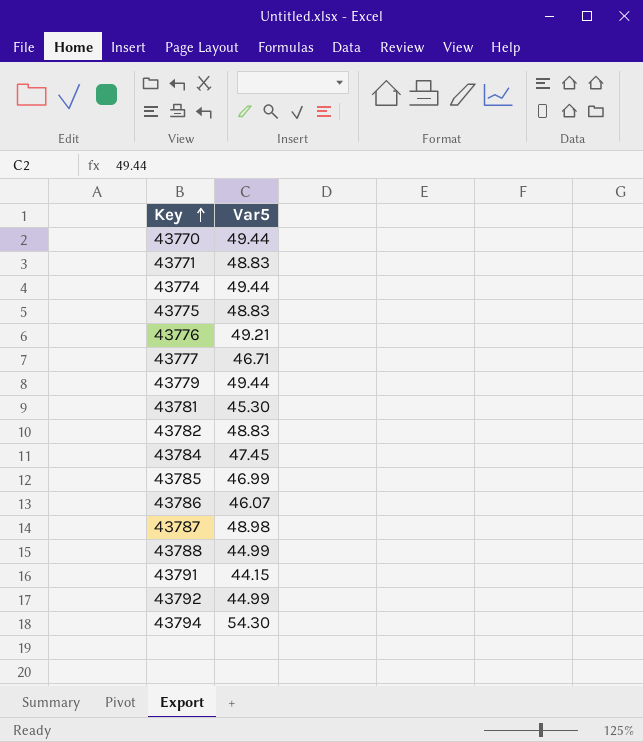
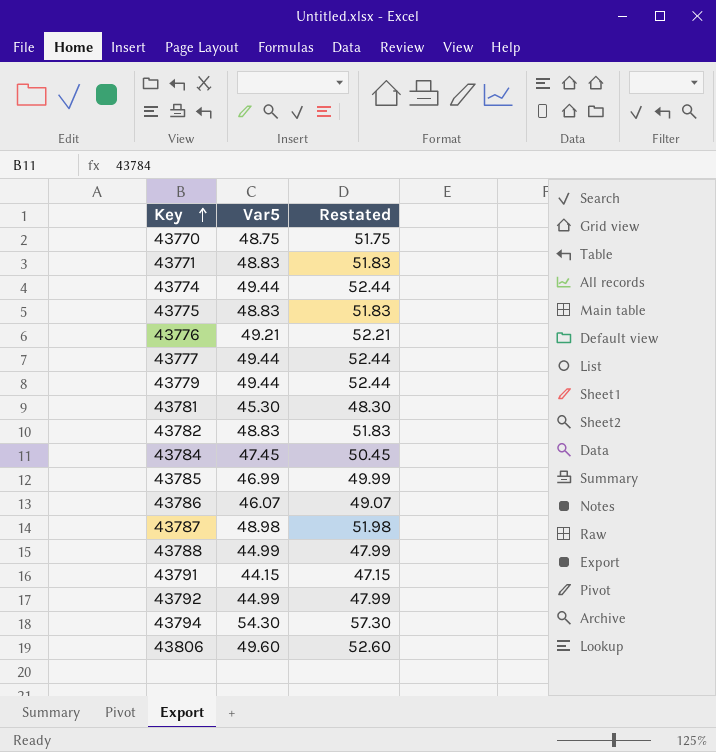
column Restated | formula: none -> [Var5] + 3
43770 | Var5: 49.44 -> 48.75
43777 | Var5: 46.71 -> 49.44
row 43806: none -> 49.60 | 52.60

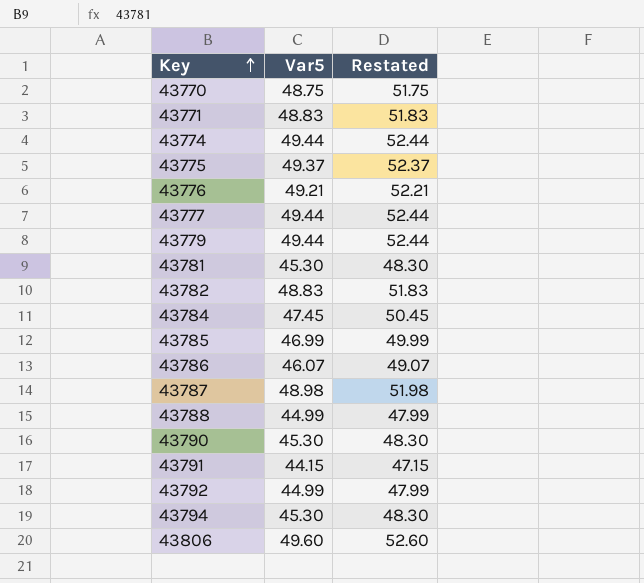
43775 | Var5: 48.83 -> 49.37
43775 | Restated: 51.83 -> 52.37
row 43790: none -> 45.30 | 48.30
43794 | Var5: 54.30 -> 45.30
43794 | Restated: 57.30 -> 48.30

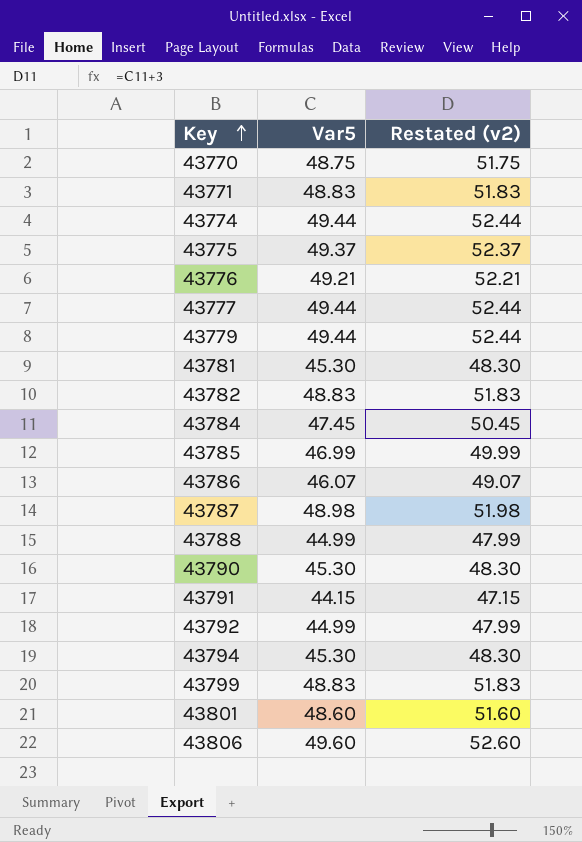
column name: Restated -> Restated (v2)
row 43799: none -> 48.83 | 51.83
row 43801: none -> 48.60 | 51.60

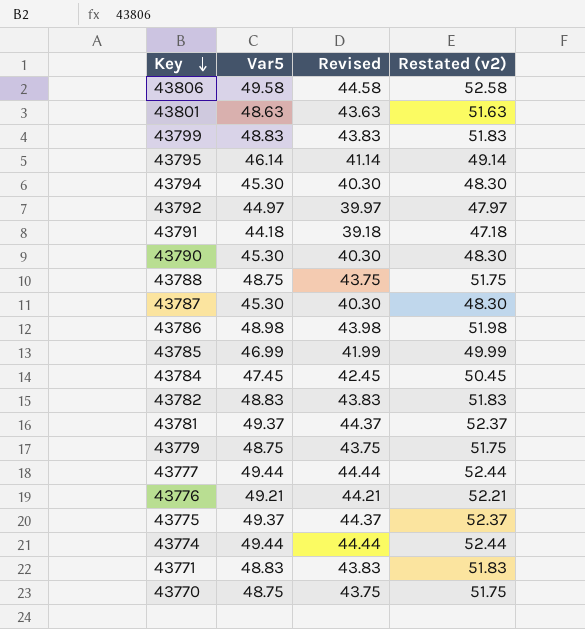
row order: Key ascending -> Key descending
column Revised | formula: none -> [Var5] - 5
43806 | Var5: 49.60 -> 49.58
43806 | Restated (v2): 52.60 -> 52.58
43801 | Var5: 48.60 -> 48.63
43801 | Restated (v2): 51.60 -> 51.63
row 43795: none -> 46.14 | 41.14 | 49.14
43792 | Var5: 44.99 -> 44.97
43792 | Restated (v2): 47.99 -> 47.97
43791 | Var5: 44.15 -> 44.18
43791 | Restated (v2): 47.15 -> 47.18
43788 | Var5: 44.99 -> 48.75
43788 | Restated (v2): 47.99 -> 51.75
43787 | Var5: 48.98 -> 45.30
43787 | Restated (v2): 51.98 -> 48.30
43786 | Var5: 46.07 -> 48.98
43786 | Restated (v2): 49.07 -> 51.98
43781 | Var5: 45.30 -> 49.37
43781 | Restated (v2): 48.30 -> 52.37
43779 | Var5: 49.44 -> 48.75
43779 | Restated (v2): 52.44 -> 51.75

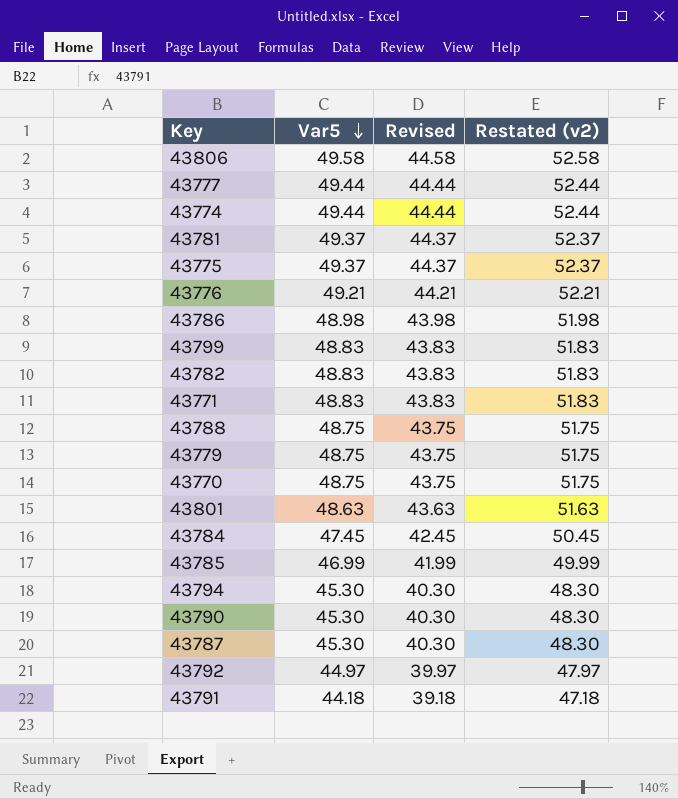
row order: Key descending -> Var5 descending
row 43795: 46.14 | 41.14 | 49.14 -> none

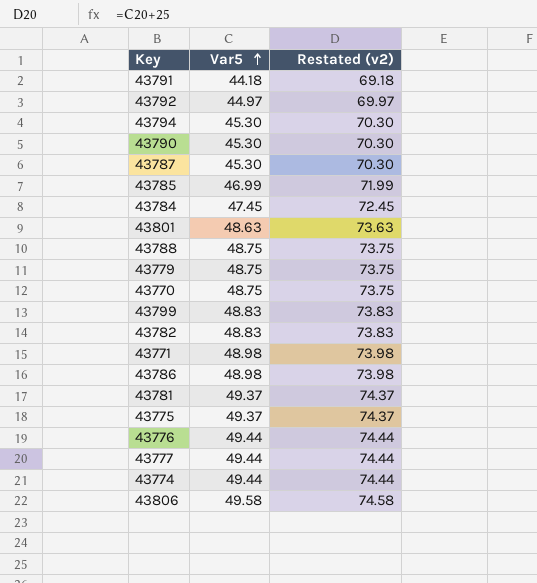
row order: Var5 descending -> Var5 ascending
column Revised | formula: [Var5] - 5 -> none
column Restated (v2) | formula: [Var5] + 3 -> [Var5] + 25
43771 | Var5: 48.83 -> 48.98
43776 | Var5: 49.21 -> 49.44

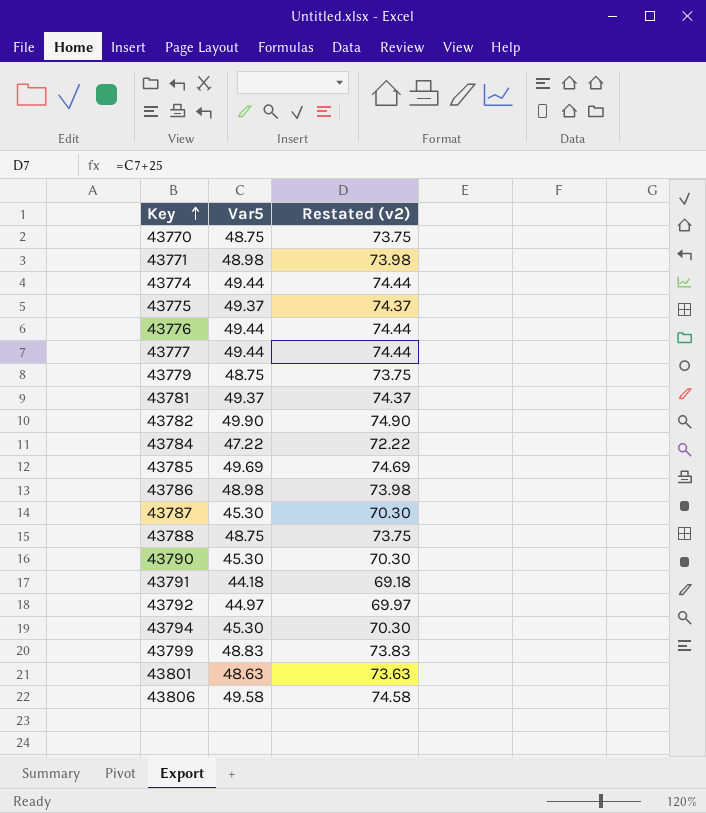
row order: Var5 ascending -> Key ascending
43782 | Var5: 48.83 -> 49.90
43782 | Restated (v2): 73.83 -> 74.90
43784 | Var5: 47.45 -> 47.22
43784 | Restated (v2): 72.45 -> 72.22
43785 | Var5: 46.99 -> 49.69
43785 | Restated (v2): 71.99 -> 74.69

